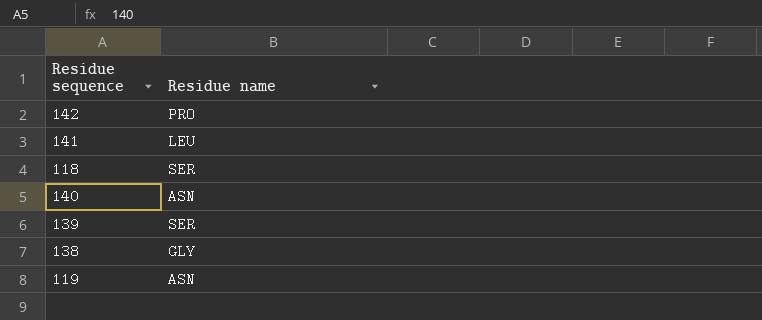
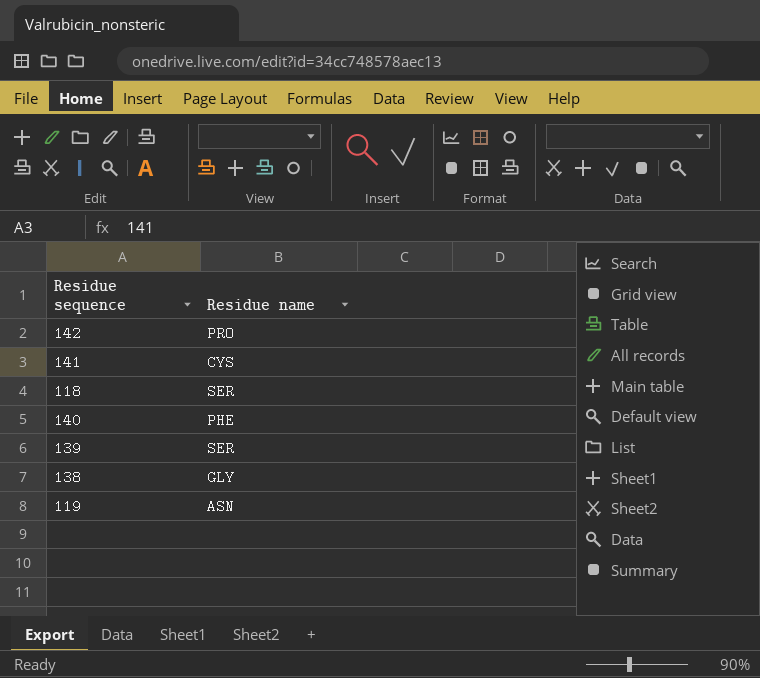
141 | Residue name: LEU -> CYS
140 | Residue name: ASN -> PHE

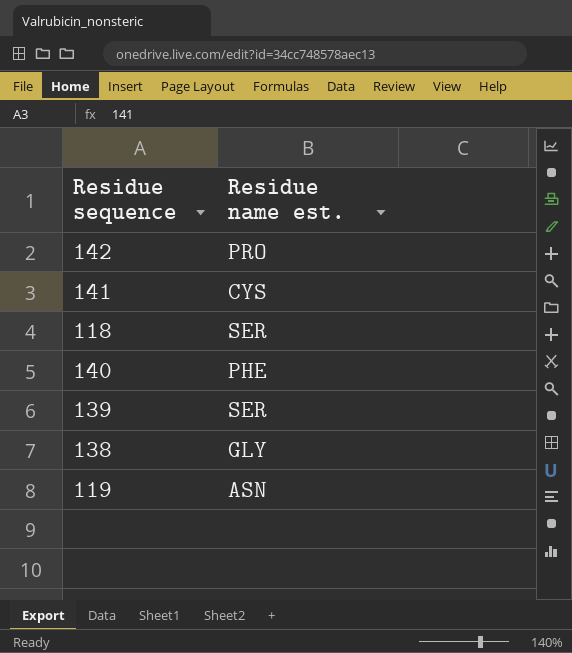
column name: Residue name -> Residue name est.

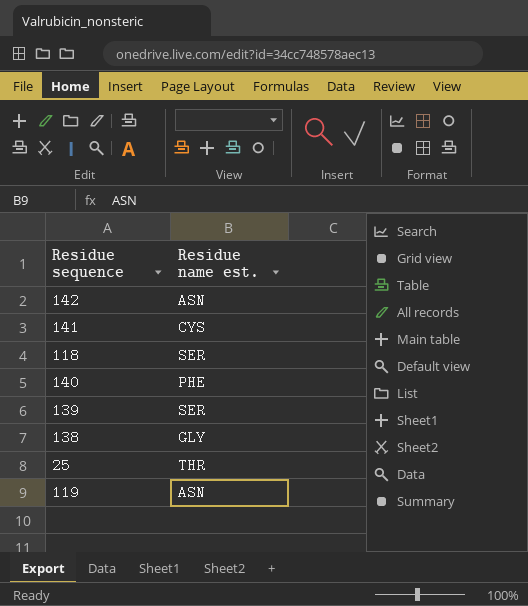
142 | Residue name est.: PRO -> ASN
row 25: none -> THR

